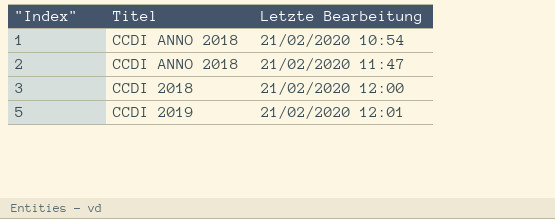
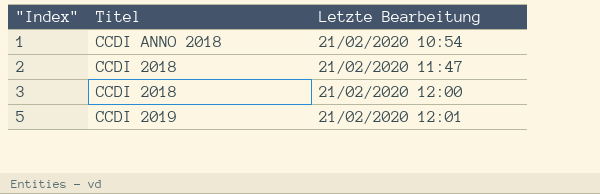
2 | Titel: CCDI ANNO 2018 -> CCDI 2018

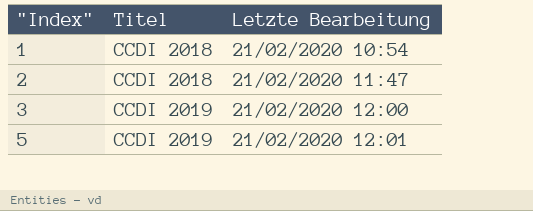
1 | Titel: CCDI ANNO 2018 -> CCDI 2018
3 | Titel: CCDI 2018 -> CCDI 2019

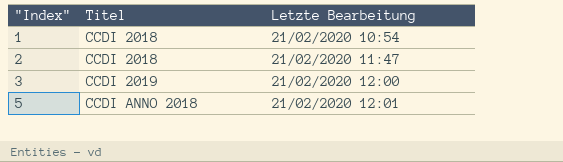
5 | Titel: CCDI 2019 -> CCDI ANNO 2018

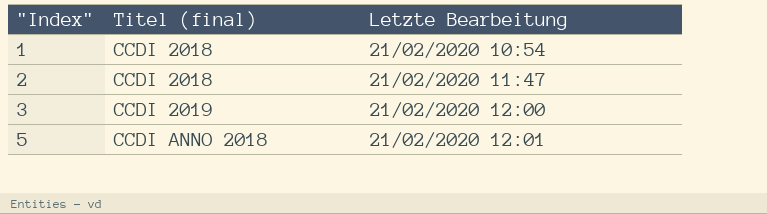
column name: Titel -> Titel (final)

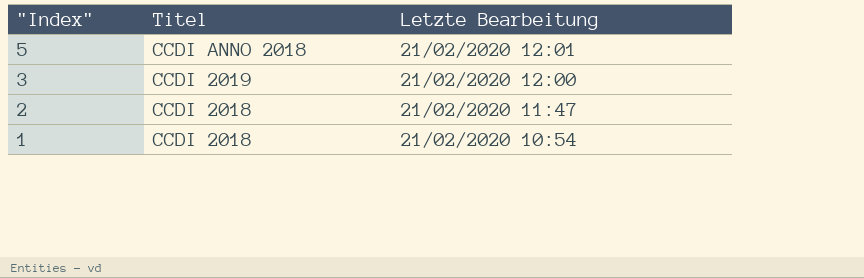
row order: "Index" ascending -> "Index" descending
column name: Titel (final) -> Titel

